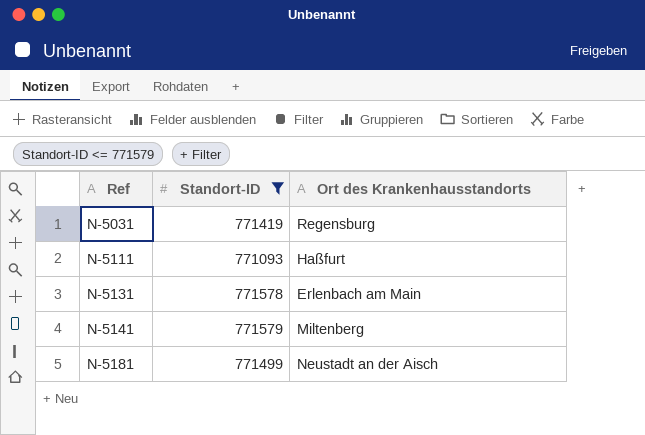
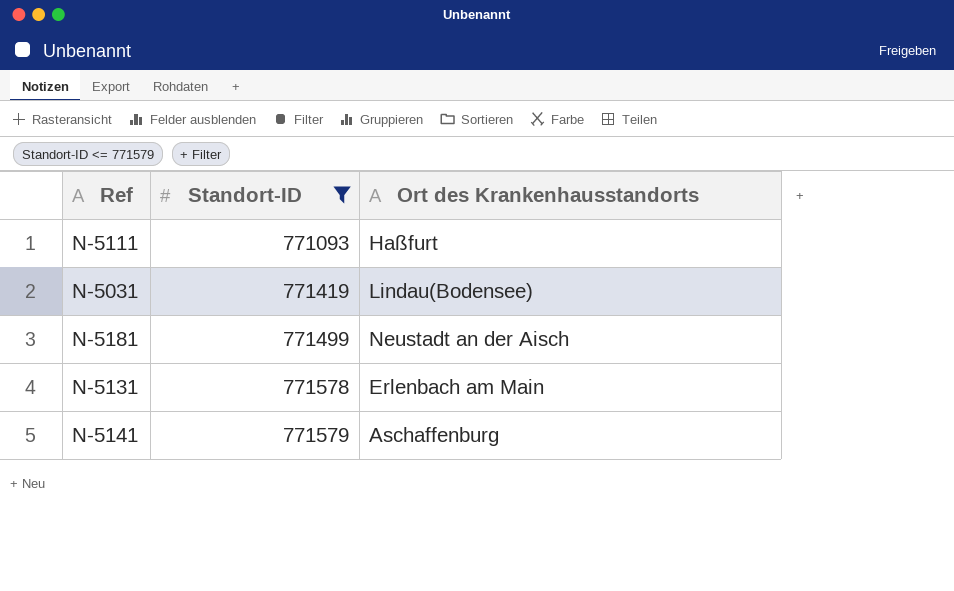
row order: Ref ascending -> Standort-ID ascending
N-5031 | Ort des Krankenhausstandorts: Regensburg -> Lindau(Bodensee)
N-5141 | Ort des Krankenhausstandorts: Miltenberg -> Aschaffenburg

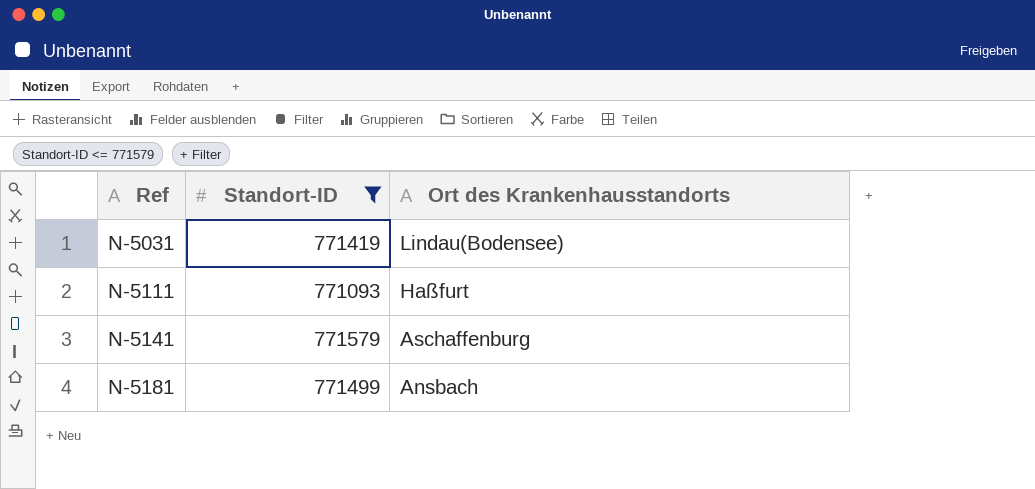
row order: Standort-ID ascending -> Ref ascending
row N-5131: 771578 | Erlenbach am Main -> none
N-5181 | Ort des Krankenhausstandorts: Neustadt an der Aisch -> Ansbach

